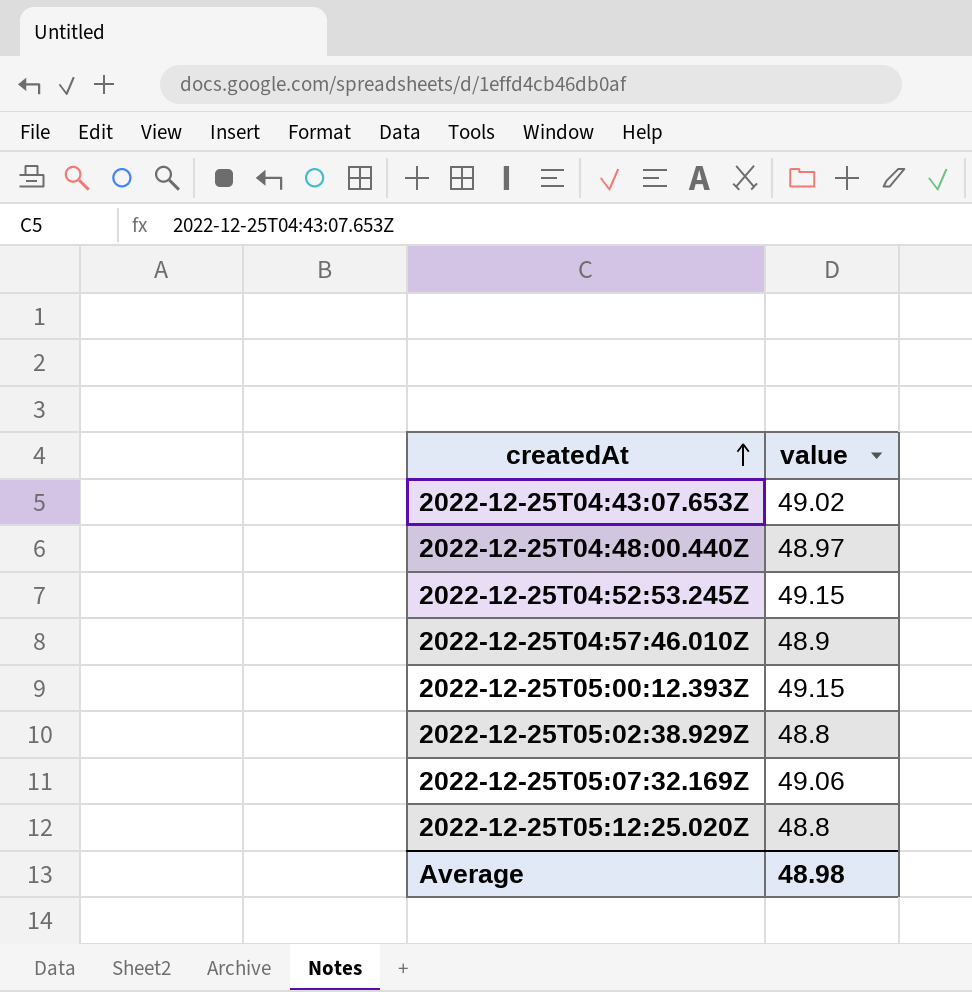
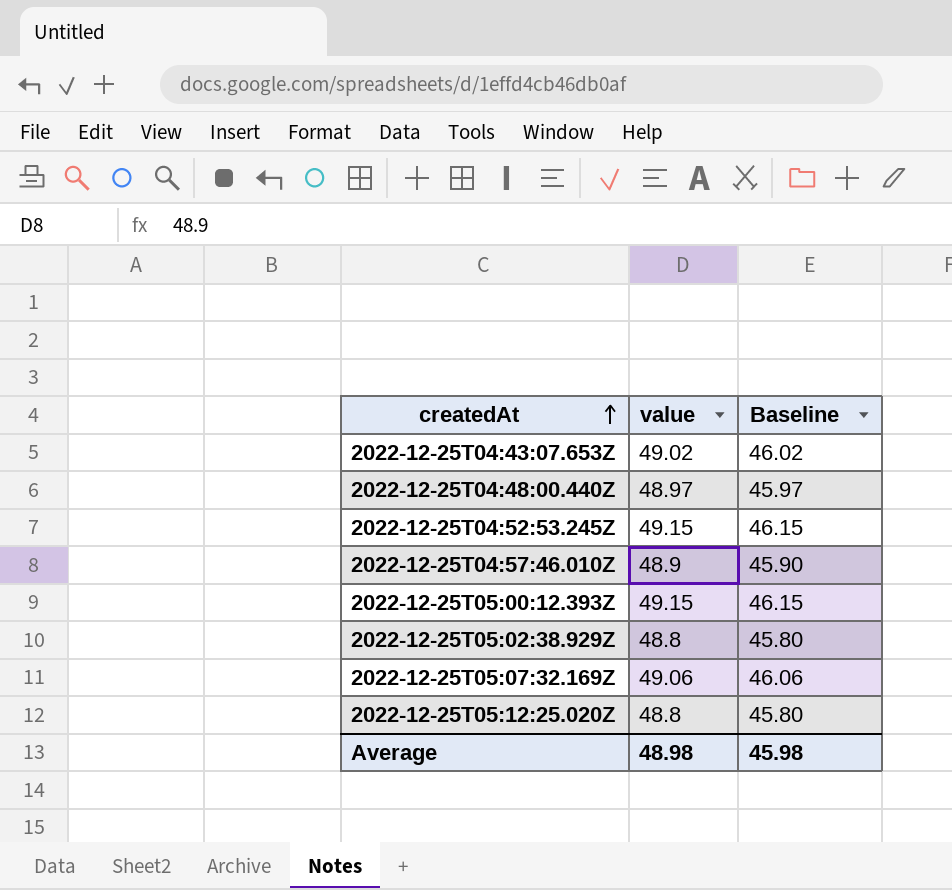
column Baseline | formula: none -> [value] - 3

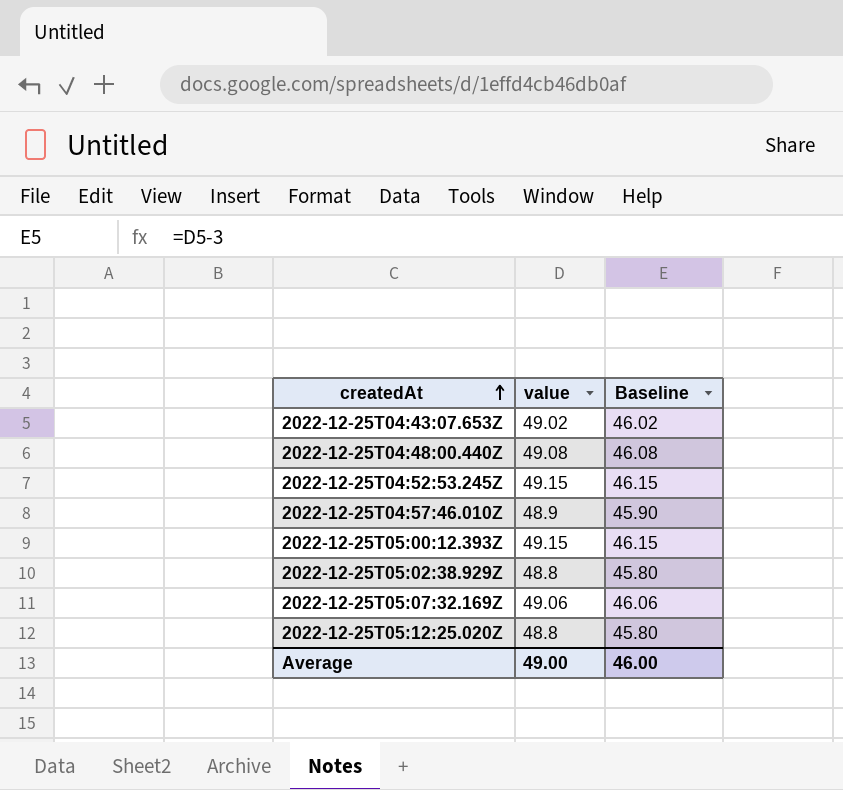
2022-12-25T04:48:00.440Z | value: 48.97 -> 49.08
2022-12-25T04:48:00.440Z | Baseline: 45.97 -> 46.08
Average | value: 48.98 -> 49.00
Average | Baseline: 45.98 -> 46.00

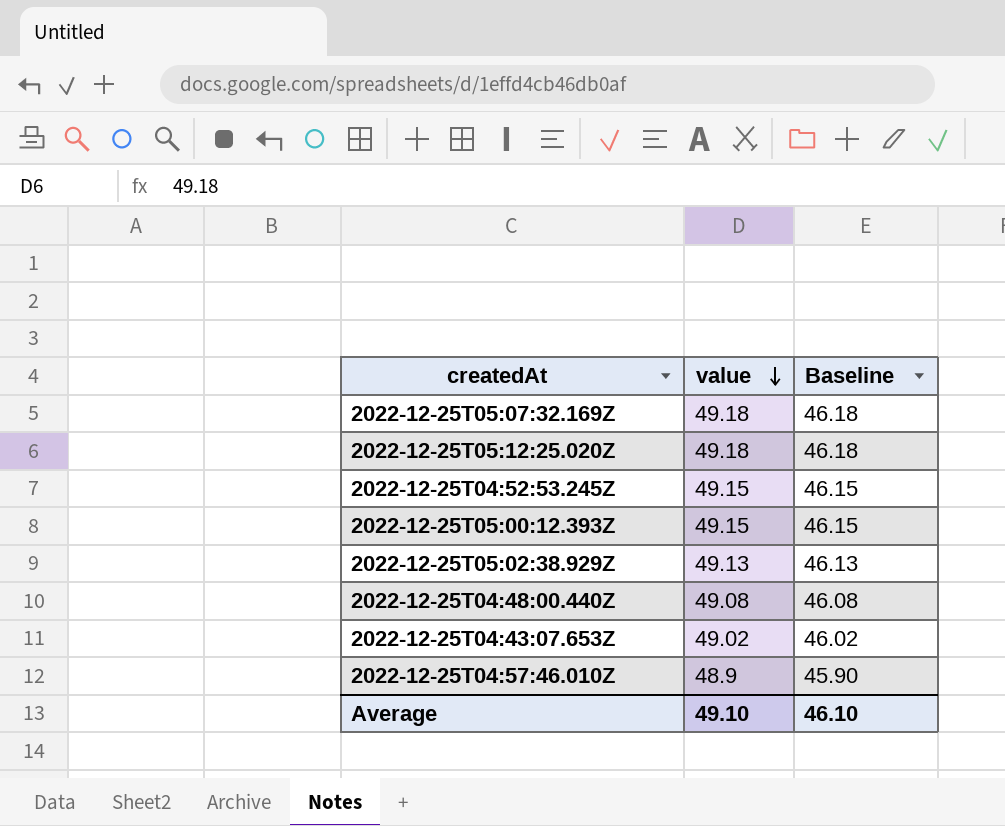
row order: createdAt ascending -> value descending
2022-12-25T05:07:32.169Z | value: 49.06 -> 49.18
2022-12-25T05:07:32.169Z | Baseline: 46.06 -> 46.18
2022-12-25T05:12:25.020Z | value: 48.8 -> 49.18
2022-12-25T05:12:25.020Z | Baseline: 45.80 -> 46.18
2022-12-25T05:02:38.929Z | value: 48.8 -> 49.13
2022-12-25T05:02:38.929Z | Baseline: 45.80 -> 46.13
Average | value: 49.00 -> 49.10
Average | Baseline: 46.00 -> 46.10

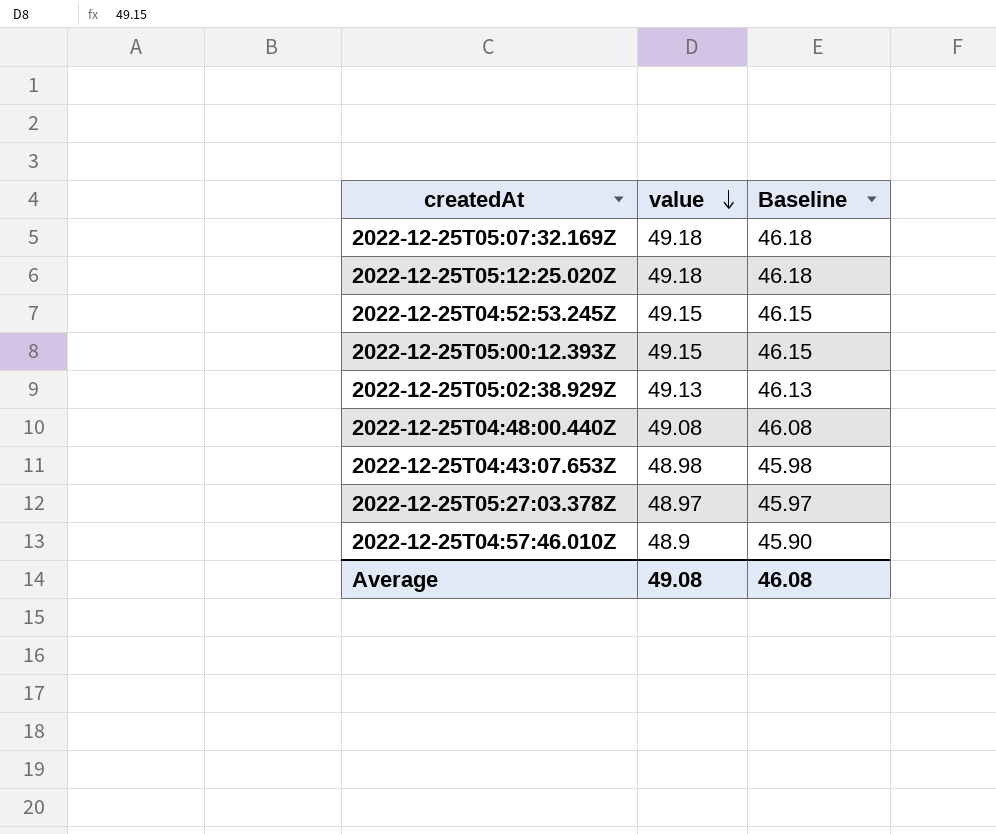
2022-12-25T04:43:07.653Z | value: 49.02 -> 48.98
2022-12-25T04:43:07.653Z | Baseline: 46.02 -> 45.98
row 2022-12-25T05:27:03.378Z: none -> 48.97 | 45.97
Average | value: 49.10 -> 49.08
Average | Baseline: 46.10 -> 46.08

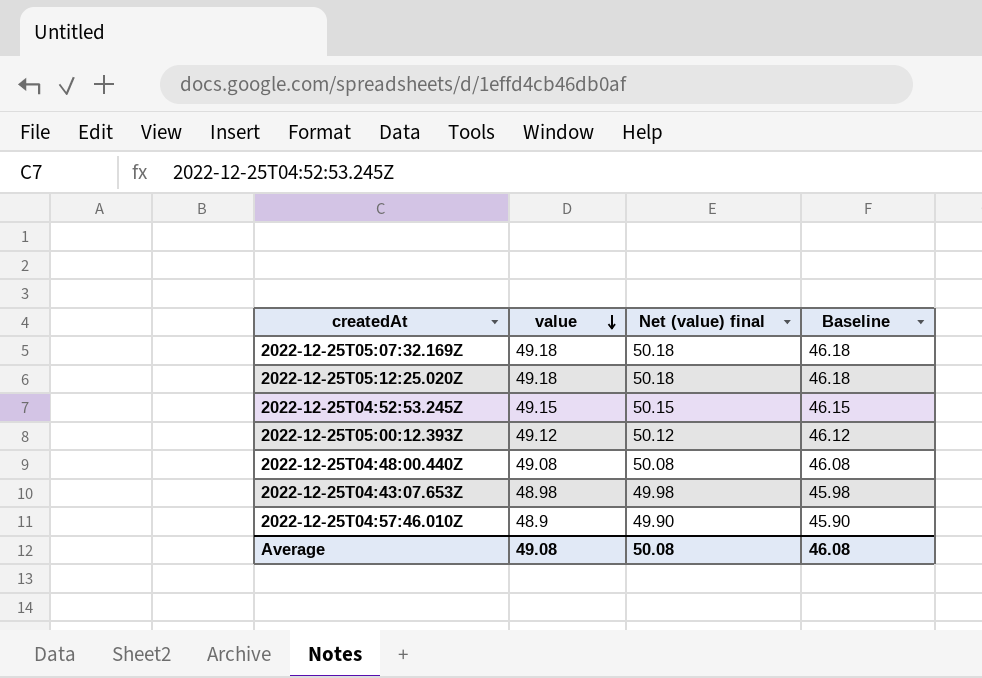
column Net (value) final | formula: none -> [value] + 1
row 2022-12-25T05:02:38.929Z: 49.13 | 46.13 -> none
row 2022-12-25T05:27:03.378Z: 48.97 | 45.97 -> none
2022-12-25T05:00:12.393Z | value: 49.15 -> 49.12
2022-12-25T05:00:12.393Z | Baseline: 46.15 -> 46.12

